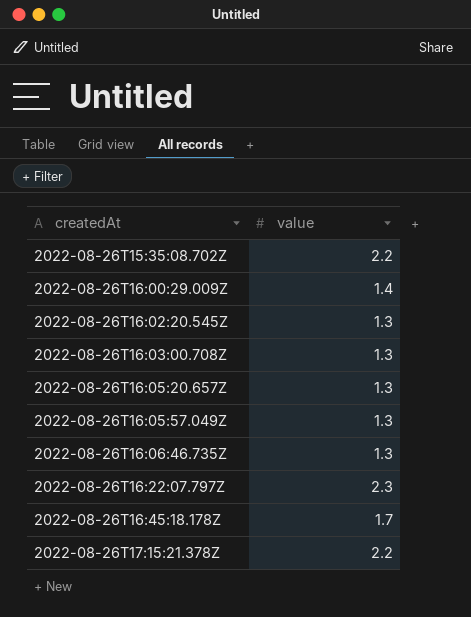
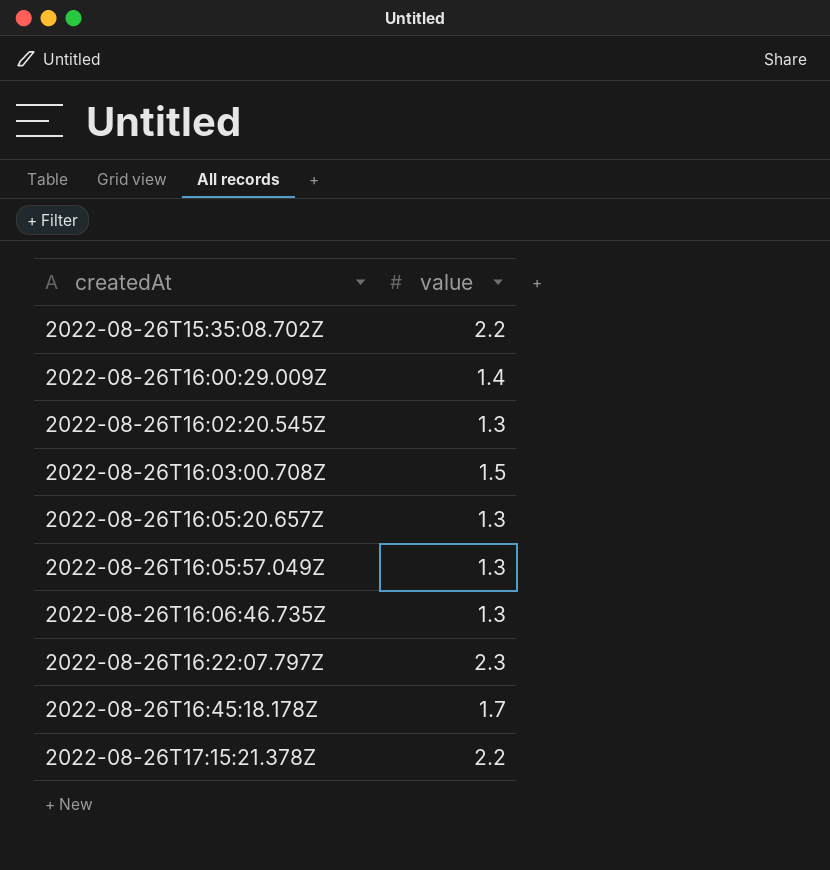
2022-08-26T16:03:00.708Z | value: 1.3 -> 1.5

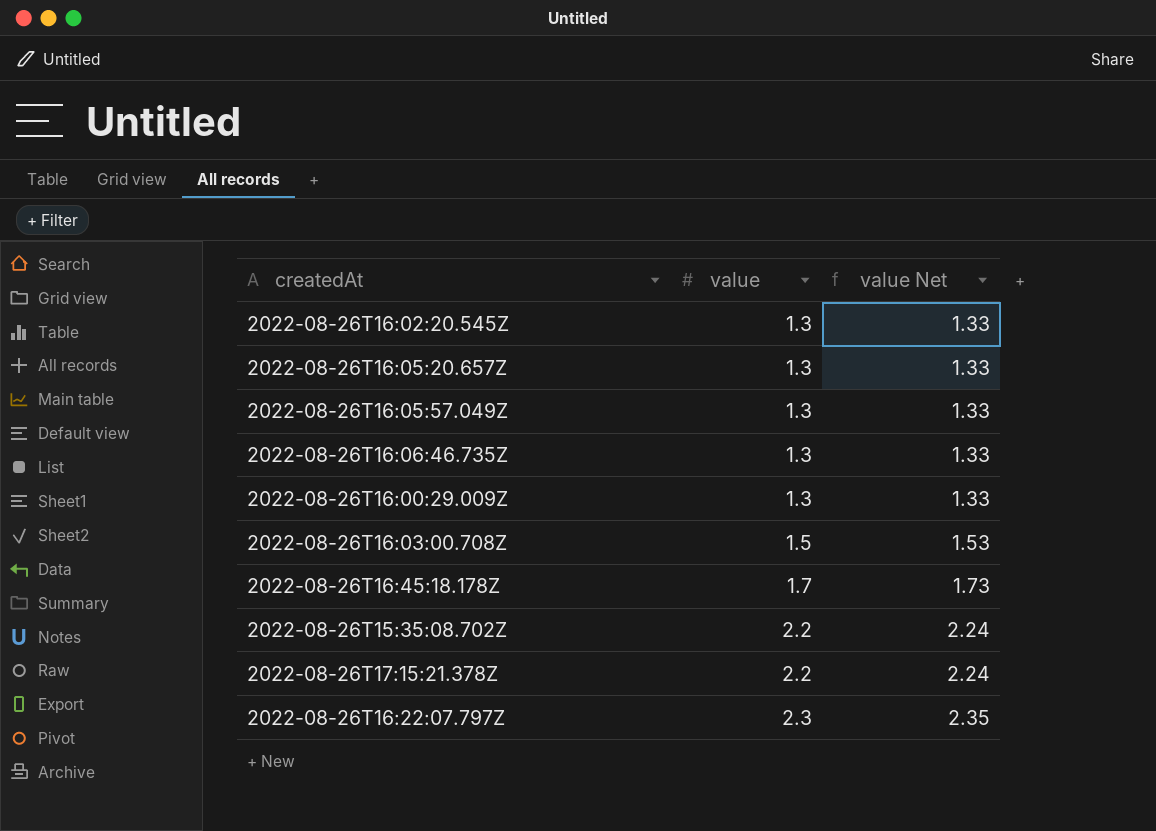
row order: createdAt ascending -> value ascending
column value Net | formula: none -> [value] * 1.02
2022-08-26T16:00:29.009Z | value: 1.4 -> 1.3

